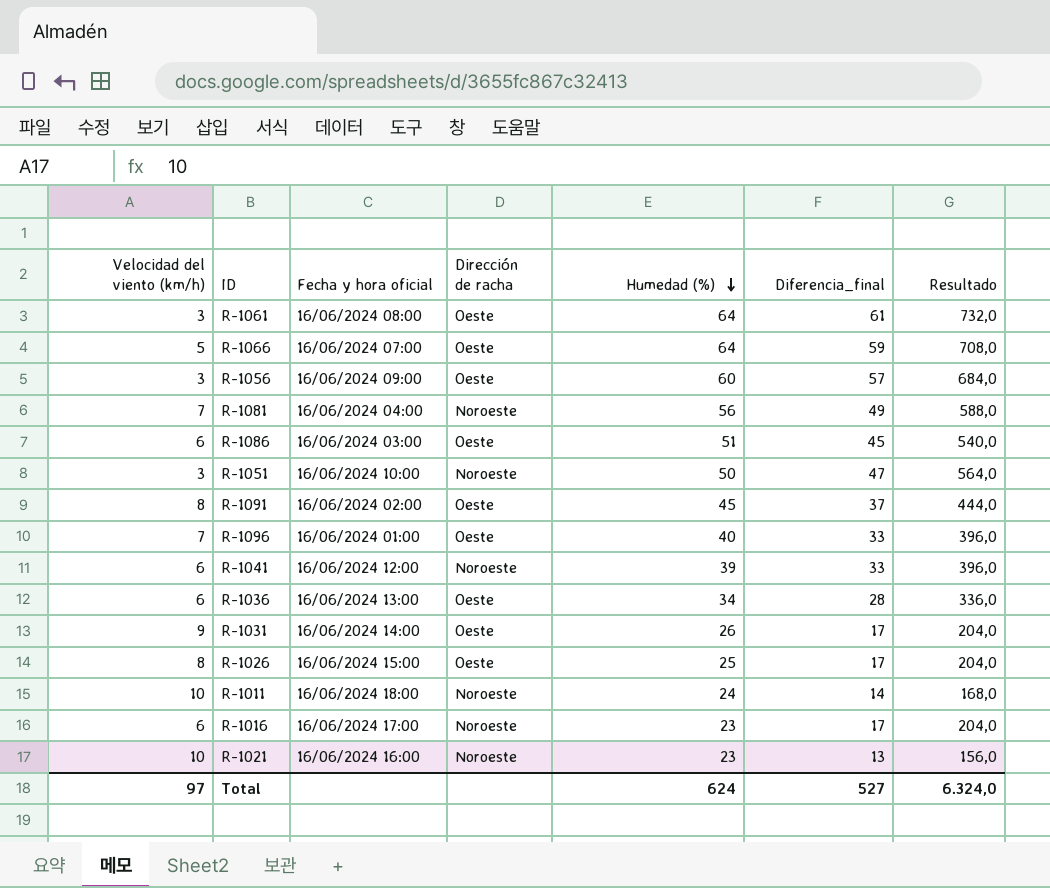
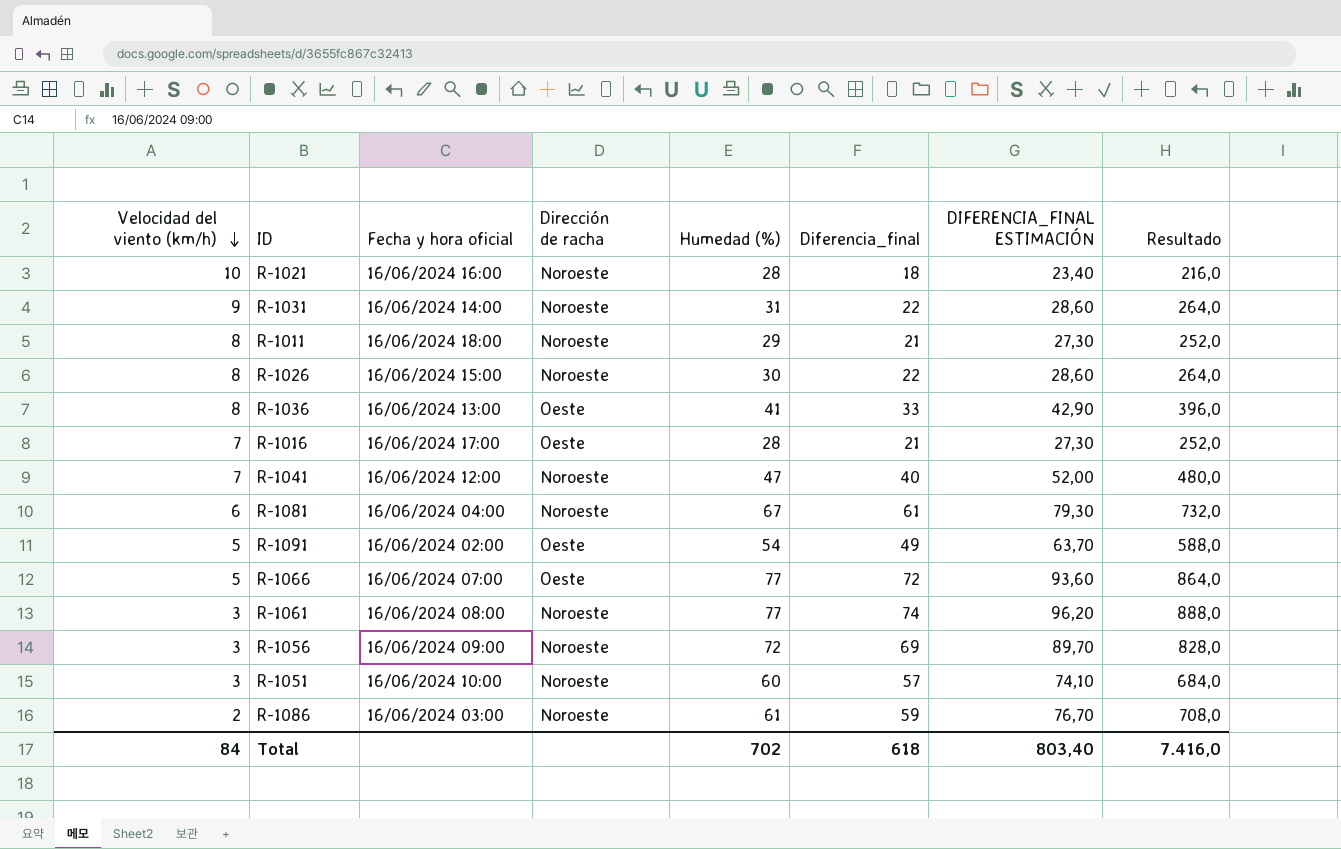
row order: Humedad (%) descending -> Velocidad del viento (km/h) descending
column DIFERENCIA_FINAL ESTIMACIÓN | formula: none -> [Diferencia_final] * 1,3
row R-1096: 7 | 16/06/2024 01:00 | Oeste | 40 | 33 | 396,0 -> none
R-1021 | Humedad (%): 23 -> 28
R-1021 | Diferencia_final: 13 -> 18
R-1021 | Resultado: 156,0 -> 216,0
R-1031 | Dirección de racha: Oeste -> Noroeste
R-1031 | Humedad (%): 26 -> 31
R-1031 | Diferencia_final: 17 -> 22
R-1031 | Resultado: 204,0 -> 264,0
R-1011 | Velocidad del viento (km/h): 10 -> 8
R-1011 | Humedad (%): 24 -> 29
R-1011 | Diferencia_final: 14 -> 21
R-1011 | Resultado: 168,0 -> 252,0
R-1026 | Dirección de racha: Oeste -> Noroeste
R-1026 | Humedad (%): 25 -> 30
R-1026 | Diferencia_final: 17 -> 22
R-1026 | Resultado: 204,0 -> 264,0
R-1036 | Velocidad del viento (km/h): 6 -> 8
R-1036 | Humedad (%): 34 -> 41
R-1036 | Diferencia_final: 28 -> 33
R-1036 | Resultado: 336,0 -> 396,0
R-1016 | Velocidad del viento (km/h): 6 -> 7
R-1016 | Dirección de racha: Noroeste -> Oeste
R-1016 | Humedad (%): 23 -> 28
R-1016 | Diferencia_final: 17 -> 21
R-1016 | Resultado: 204,0 -> 252,0
R-1041 | Velocidad del viento (km/h): 6 -> 7
R-1041 | Humedad (%): 39 -> 47
R-1041 | Diferencia_final: 33 -> 40
R-1041 | Resultado: 396,0 -> 480,0
R-1081 | Velocidad del viento (km/h): 7 -> 6
R-1081 | Humedad (%): 56 -> 67
R-1081 | Diferencia_final: 49 -> 61
R-1081 | Resultado: 588,0 -> 732,0
R-1091 | Velocidad del viento (km/h): 8 -> 5
R-1091 | Humedad (%): 45 -> 54
R-1091 | Diferencia_final: 37 -> 49
R-1091 | Resultado: 444,0 -> 588,0
R-1066 | Humedad (%): 64 -> 77
R-1066 | Diferencia_final: 59 -> 72
R-1066 | Resultado: 708,0 -> 864,0
R-1061 | Dirección de racha: Oeste -> Noroeste
R-1061 | Humedad (%): 64 -> 77
R-1061 | Diferencia_final: 61 -> 74
R-1061 | Resultado: 732,0 -> 888,0
R-1056 | Dirección de racha: Oeste -> Noroeste
R-1056 | Humedad (%): 60 -> 72
R-1056 | Diferencia_final: 57 -> 69
R-1056 | Resultado: 684,0 -> 828,0
R-1051 | Humedad (%): 50 -> 60
R-1051 | Diferencia_final: 47 -> 57
R-1051 | Resultado: 564,0 -> 684,0
R-1086 | Velocidad del viento (km/h): 6 -> 2
R-1086 | Dirección de racha: Oeste -> Noroeste
R-1086 | Humedad (%): 51 -> 61
R-1086 | Diferencia_final: 45 -> 59
R-1086 | Resultado: 540,0 -> 708,0
Total | Velocidad del viento (km/h): 97 -> 84
Total | Humedad (%): 624 -> 702
Total | Diferencia_final: 527 -> 618
Total | Resultado: 6.324,0 -> 7.416,0

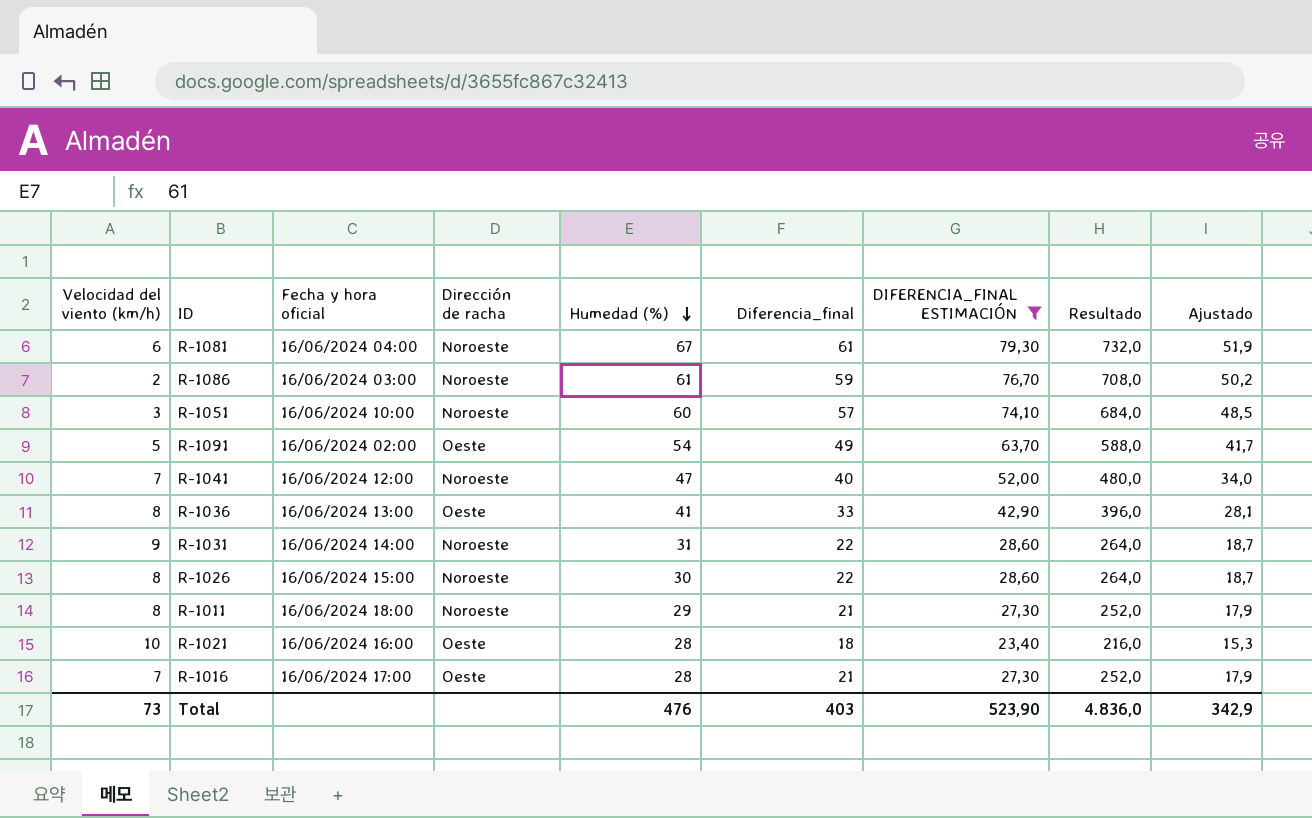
filter: none -> DIFERENCIA_FINAL ESTIMACIÓN <= 79,30
row order: Velocidad del viento (km/h) descending -> Humedad (%) descending
column Ajustado | formula: none -> [Diferencia_final] * 0,85
R-1021 | Dirección de racha: Noroeste -> Oeste
Total | Velocidad del viento (km/h): 84 -> 73
Total | Humedad (%): 702 -> 476
Total | Diferencia_final: 618 -> 403
Total | DIFERENCIA_FINAL ESTIMACIÓN: 803,40 -> 523,90
Total | Resultado: 7.416,0 -> 4.836,0

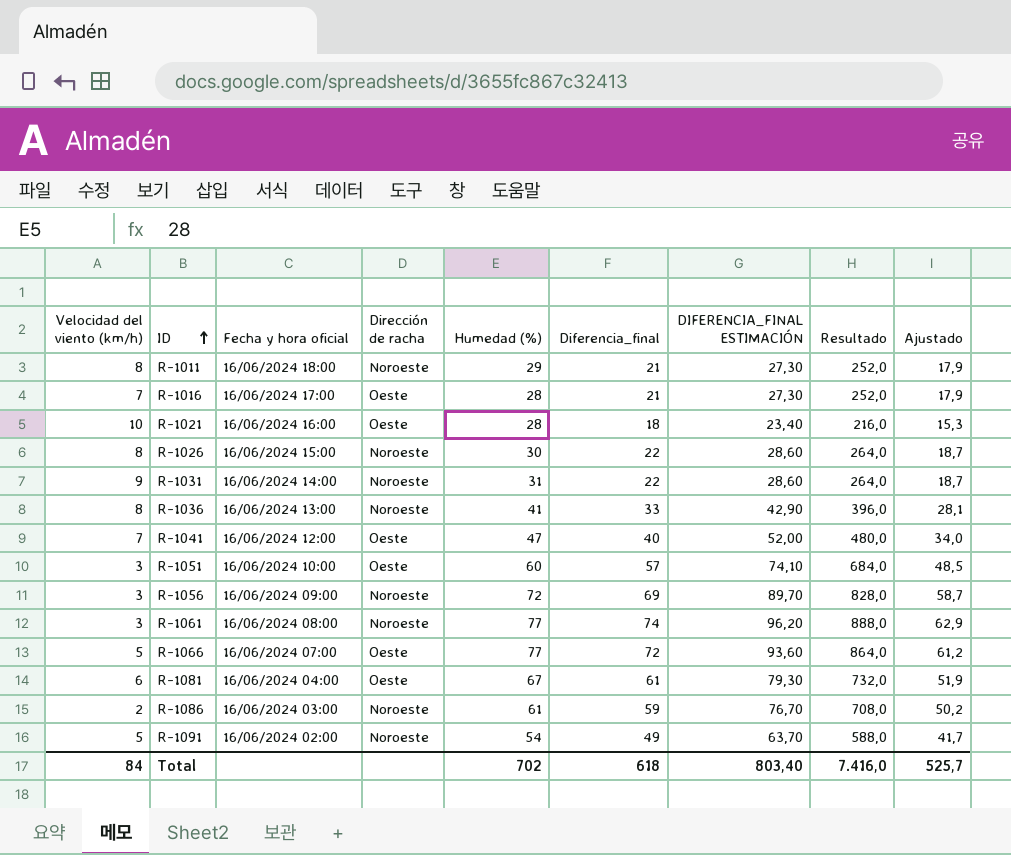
filter: DIFERENCIA_FINAL ESTIMACIÓN <= 79,30 -> none
row order: Humedad (%) descending -> ID ascending
R-1036 | Dirección de racha: Oeste -> Noroeste
R-1041 | Dirección de racha: Noroeste -> Oeste
R-1051 | Dirección de racha: Noroeste -> Oeste
R-1081 | Dirección de racha: Noroeste -> Oeste
R-1091 | Dirección de racha: Oeste -> Noroeste
Total | Velocidad del viento (km/h): 73 -> 84
Total | Humedad (%): 476 -> 702
Total | Diferencia_final: 403 -> 618
Total | DIFERENCIA_FINAL ESTIMACIÓN: 523,90 -> 803,40
Total | Resultado: 4.836,0 -> 7.416,0
Total | Ajustado: 342,9 -> 525,7

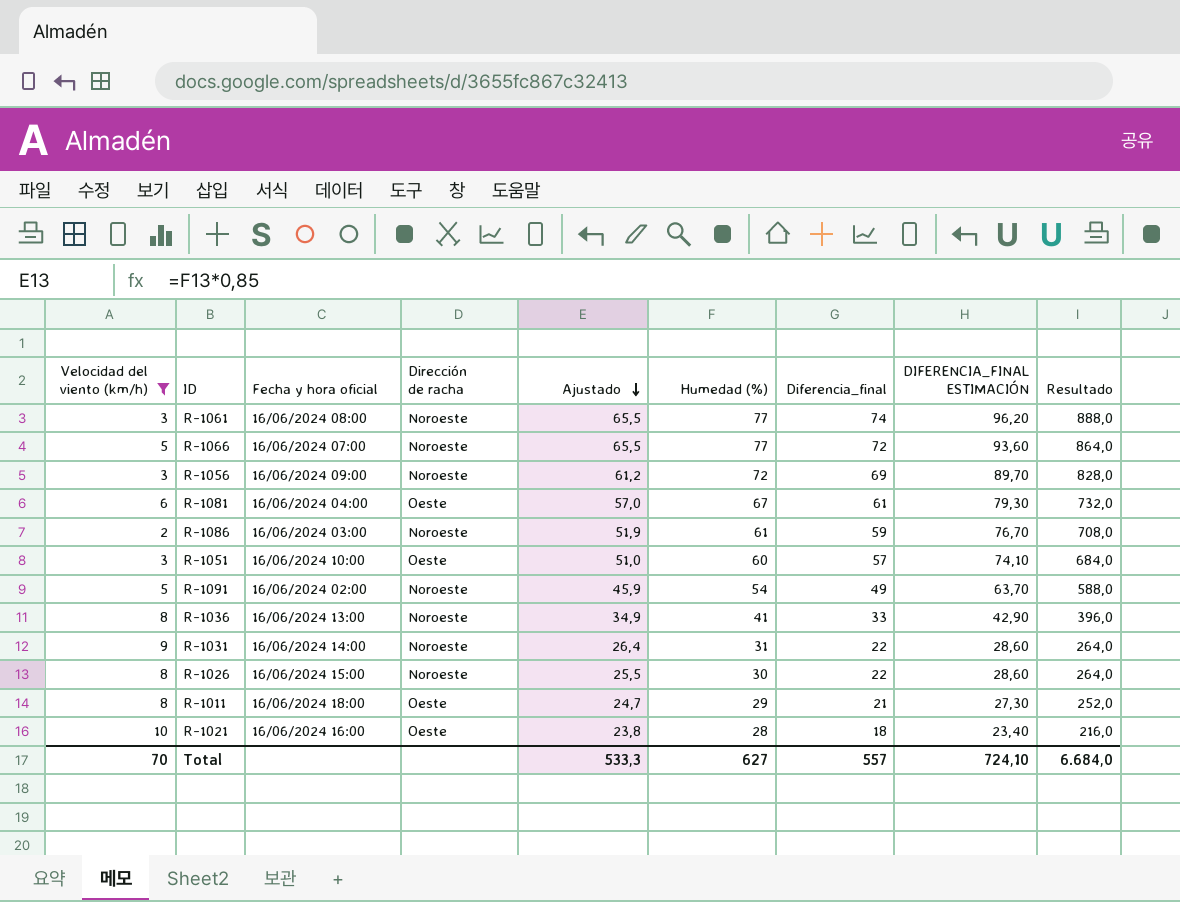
filter: none -> Velocidad del viento (km/h) != 7
row order: ID ascending -> Ajustado descending
column Ajustado | formula: [Diferencia_final] * 0,85 -> [Humedad (%)] * 0,85
column Ajustado | position: 9 -> 5
R-1066 | Dirección de racha: Oeste -> Noroeste
R-1011 | Dirección de racha: Noroeste -> Oeste
Total | Velocidad del viento (km/h): 84 -> 70
Total | Ajustado: 525,7 -> 533,3
Total | Humedad (%): 702 -> 627
Total | Diferencia_final: 618 -> 557
Total | DIFERENCIA_FINAL ESTIMACIÓN: 803,40 -> 724,10
Total | Resultado: 7.416,0 -> 6.684,0

